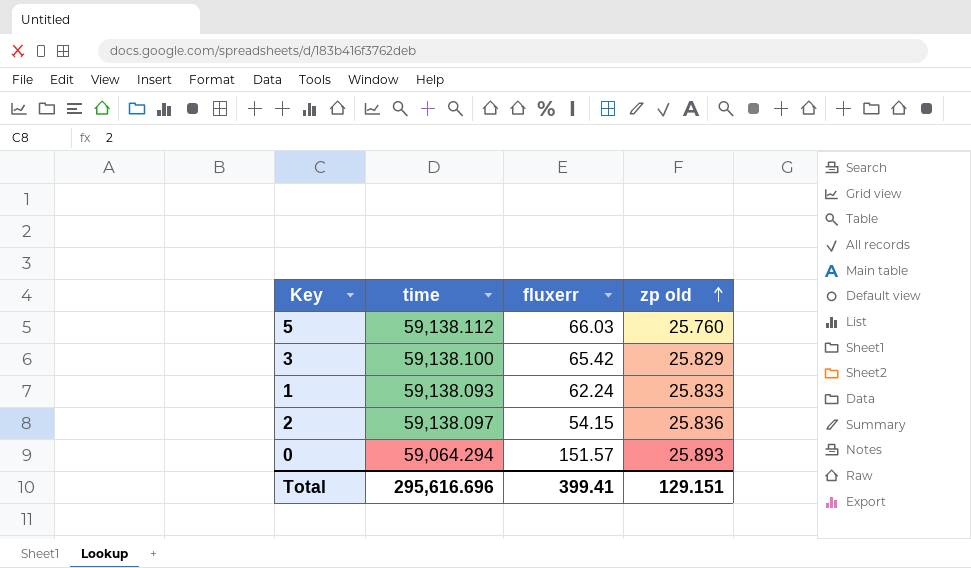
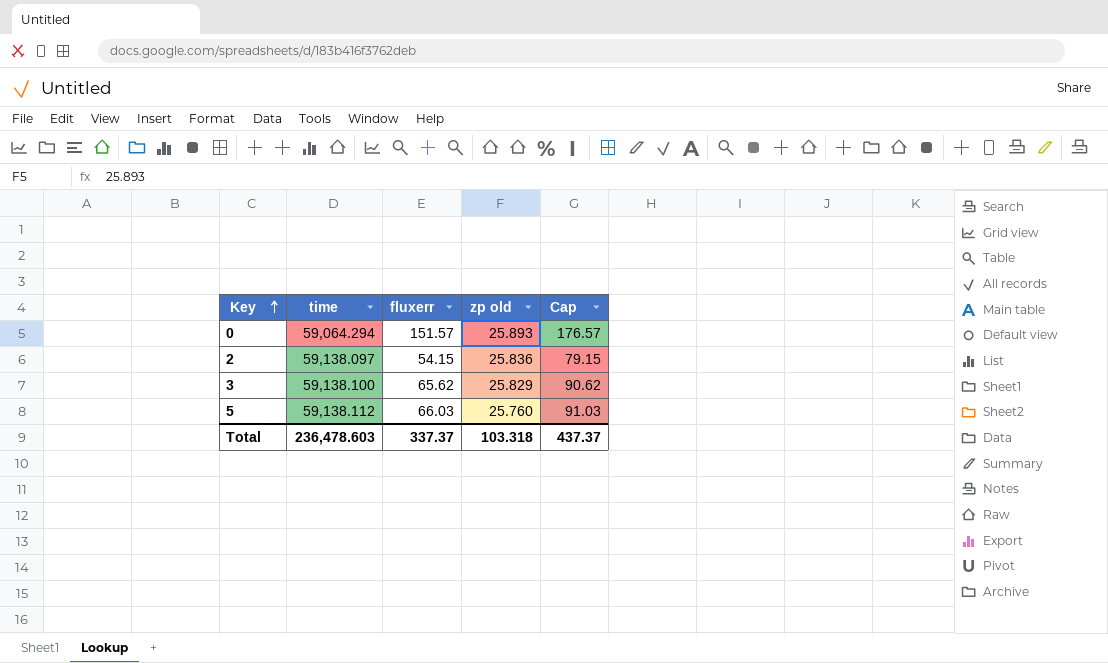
row order: zp old ascending -> Key ascending
column Cap | formula: none -> [fluxerr] + 25
row 1: 59,138.093 | 62.24 | 25.833 -> none
3 | fluxerr: 65.42 -> 65.62
Total | time: 295,616.696 -> 236,478.603
Total | fluxerr: 399.41 -> 337.37
Total | zp old: 129.151 -> 103.318

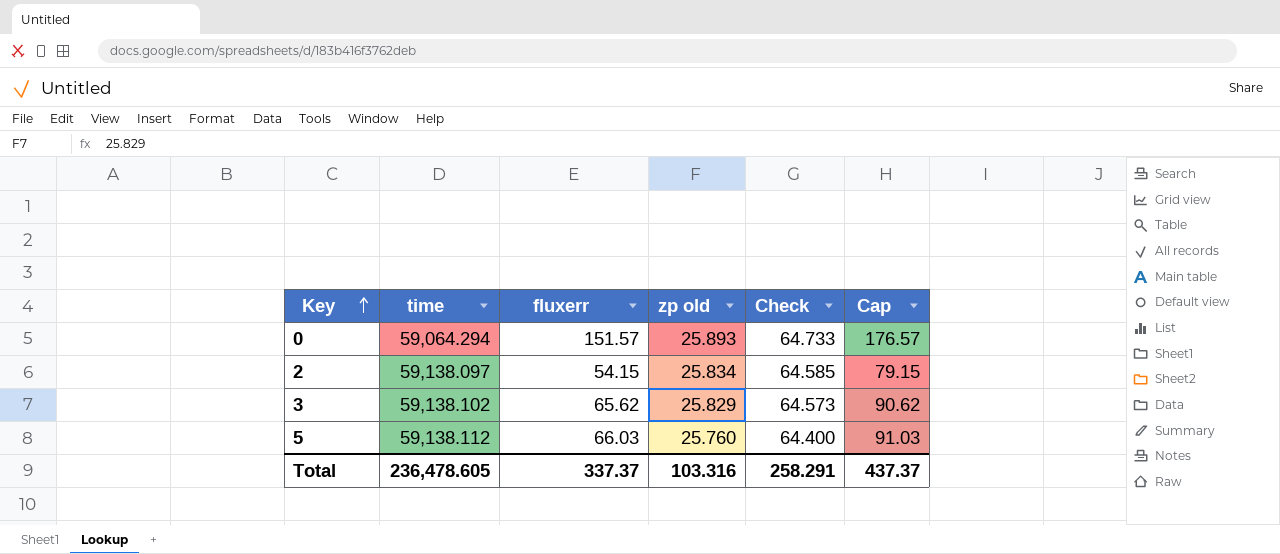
column Check | formula: none -> [zp old] * 2.5
2 | zp old: 25.836 -> 25.834
3 | time: 59,138.100 -> 59,138.102
Total | time: 236,478.603 -> 236,478.605
Total | zp old: 103.318 -> 103.316

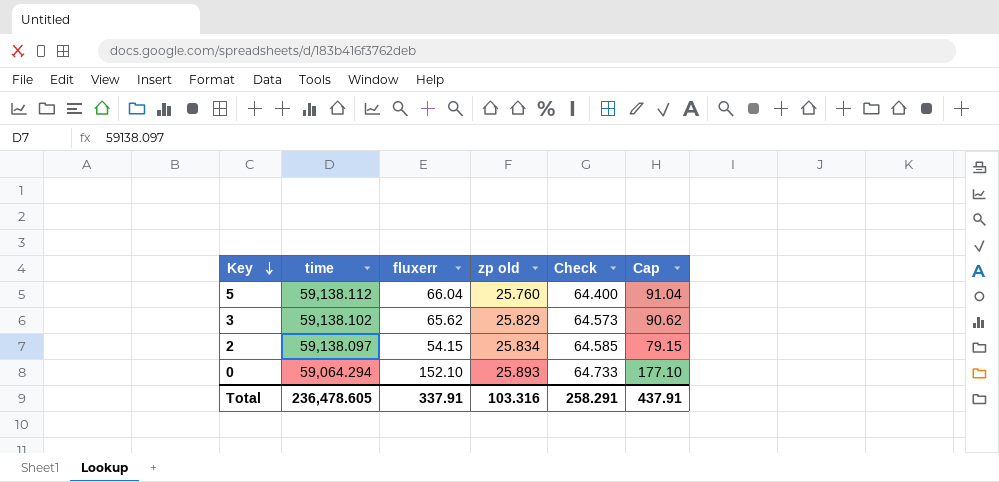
row order: Key ascending -> Key descending
5 | fluxerr: 66.03 -> 66.04
5 | Cap: 91.03 -> 91.04
0 | fluxerr: 151.57 -> 152.10
0 | Cap: 176.57 -> 177.10
Total | fluxerr: 337.37 -> 337.91
Total | Cap: 437.37 -> 437.91

